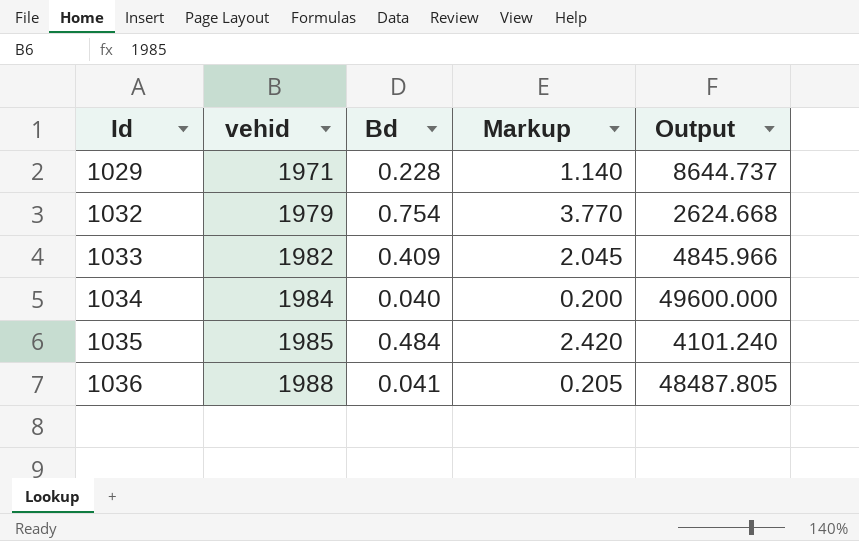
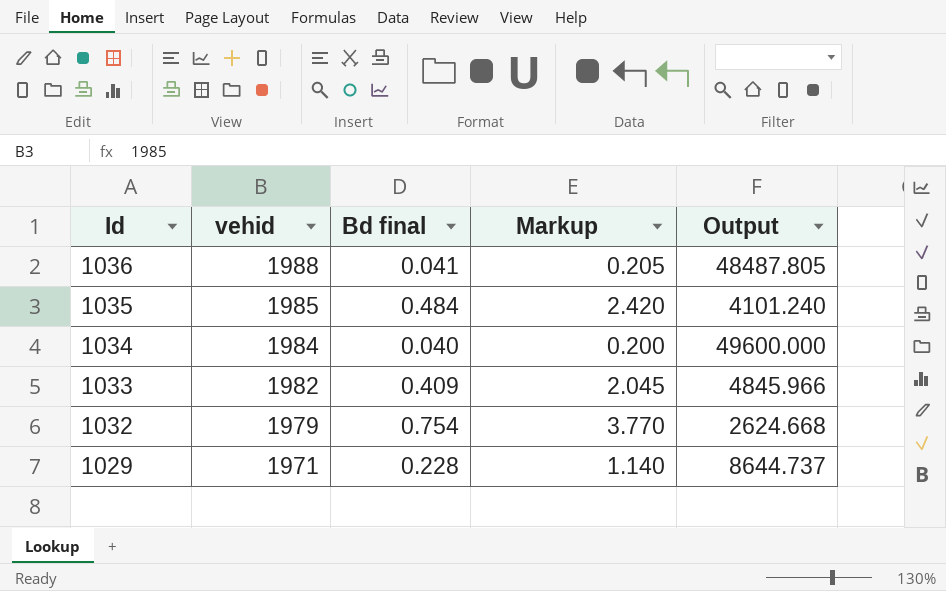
row order: Id ascending -> Id descending
column name: Bd -> Bd final

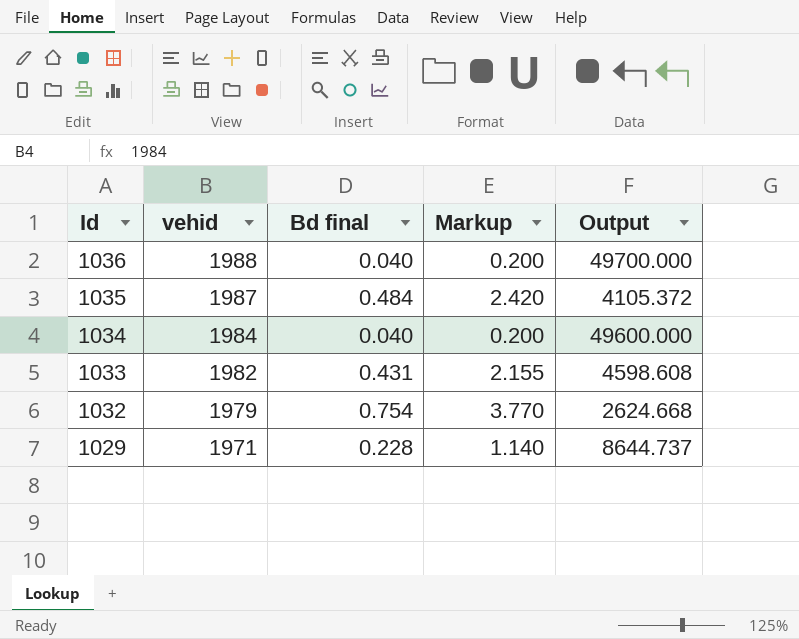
1036 | Bd final: 0.041 -> 0.040
1036 | Markup: 0.205 -> 0.200
1036 | Output: 48487.805 -> 49700.000
1035 | vehid: 1985 -> 1987
1035 | Output: 4101.240 -> 4105.372
1033 | Bd final: 0.409 -> 0.431
1033 | Markup: 2.045 -> 2.155
1033 | Output: 4845.966 -> 4598.608

